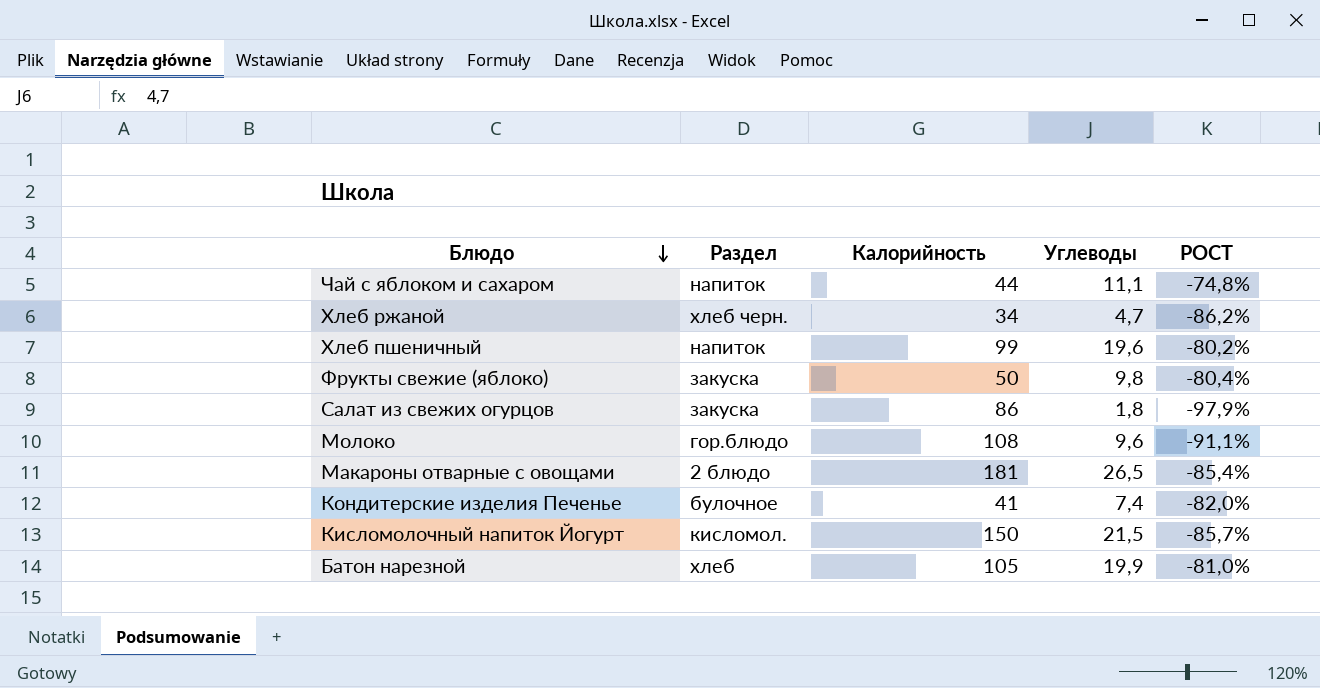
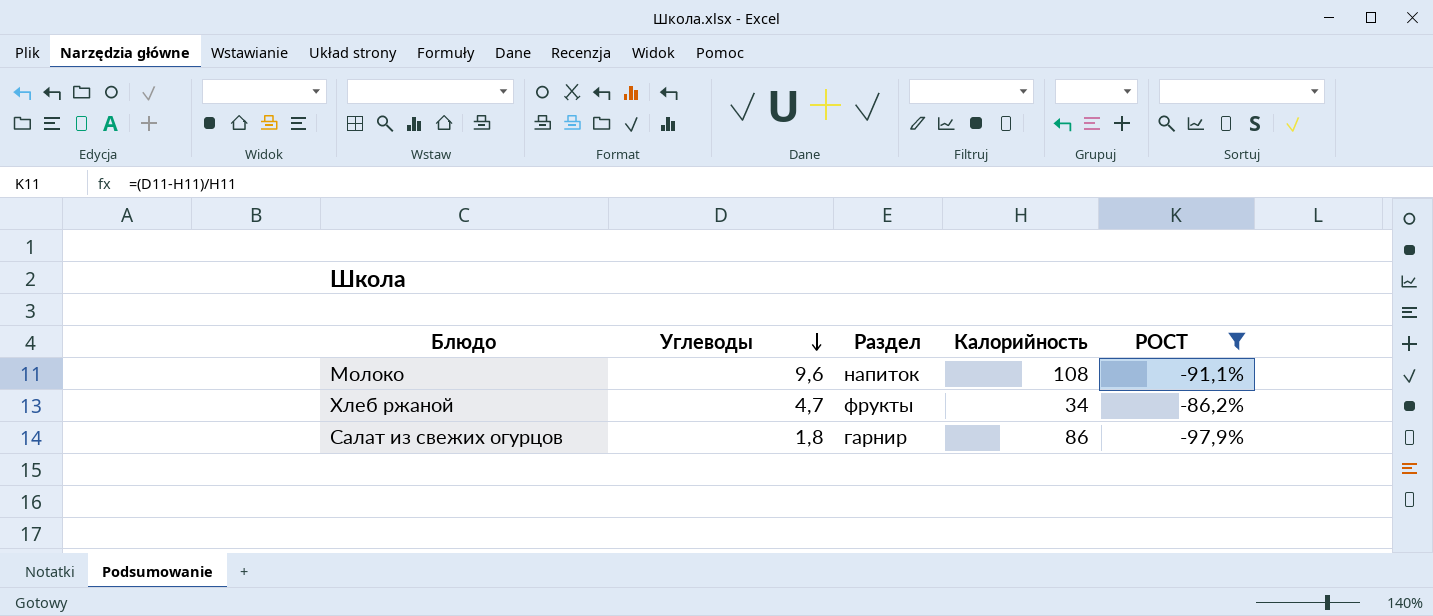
filter: none -> РОСТ <= -86,2%
row order: Блюдо descending -> Углеводы descending
column Углеводы | position: 4 -> 2
Молоко | Раздел: гор.блюдо -> напиток
Хлеб ржаной | Раздел: хлеб черн. -> фрукты
Салат из свежих огурцов | Раздел: закуска -> гарнир

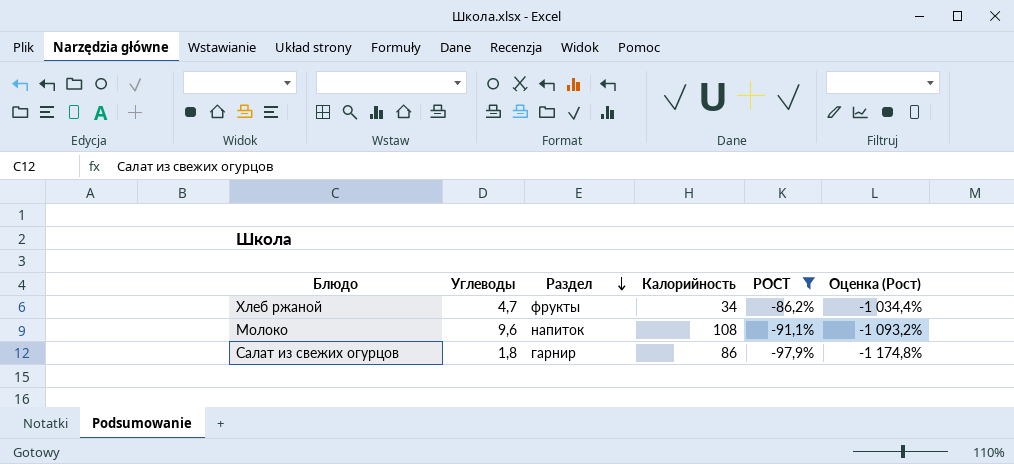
row order: Углеводы descending -> Раздел descending
column Оценка (Рост) | formula: none -> [РОСТ] * 12

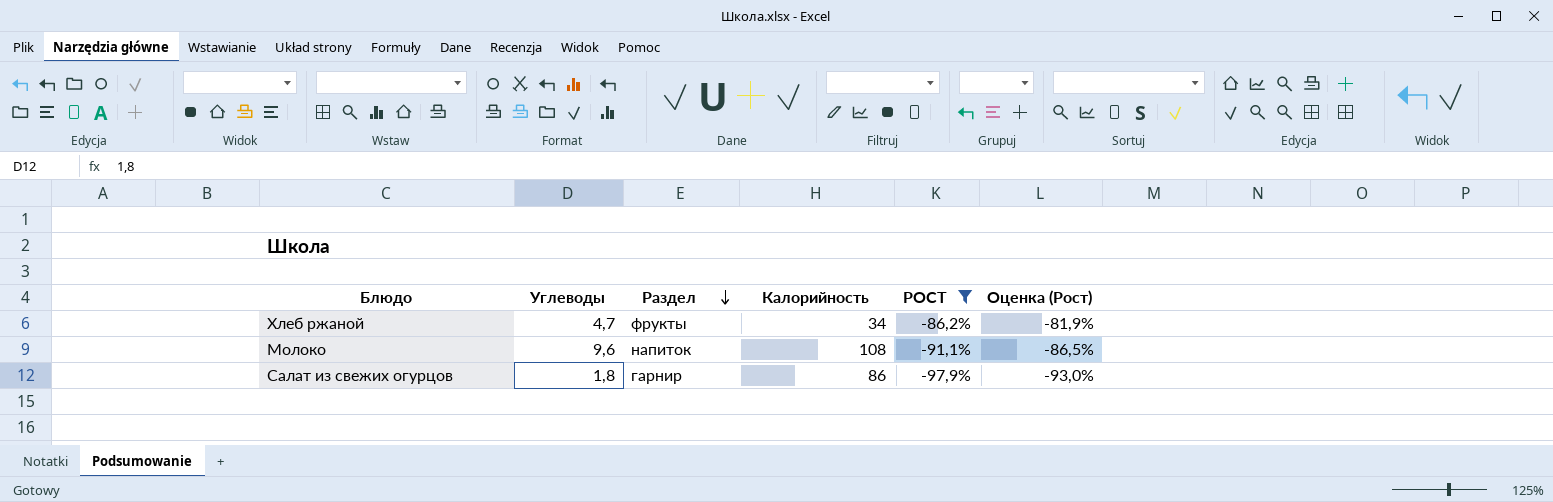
column Оценка (Рост) | formula: [РОСТ] * 12 -> [РОСТ] * 0,95

